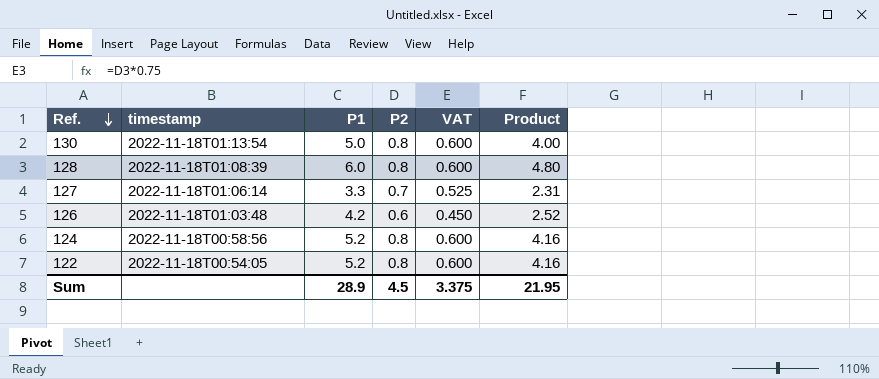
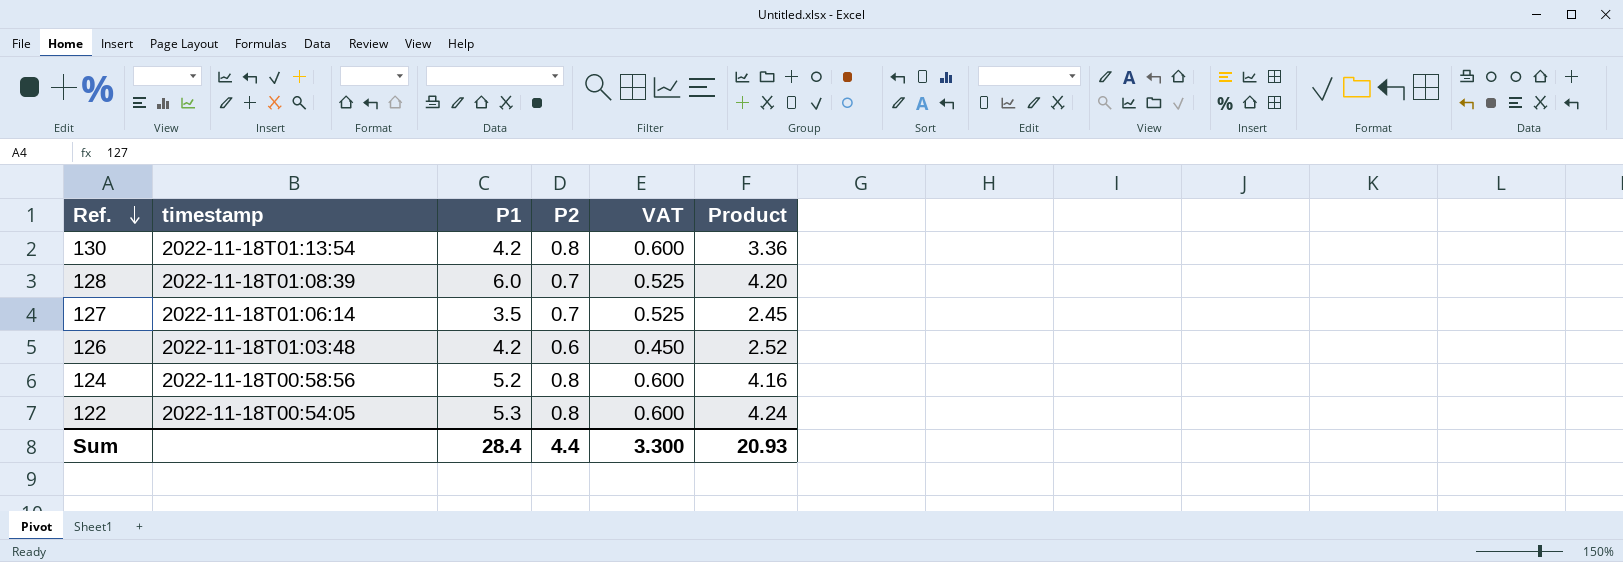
130 | P1: 5.0 -> 4.2
130 | Product: 4.00 -> 3.36
128 | P2: 0.8 -> 0.7
128 | VAT: 0.600 -> 0.525
128 | Product: 4.80 -> 4.20
127 | P1: 3.3 -> 3.5
127 | Product: 2.31 -> 2.45
122 | P1: 5.2 -> 5.3
122 | Product: 4.16 -> 4.24
Sum | P1: 28.9 -> 28.4
Sum | P2: 4.5 -> 4.4
Sum | VAT: 3.375 -> 3.300
Sum | Product: 21.95 -> 20.93

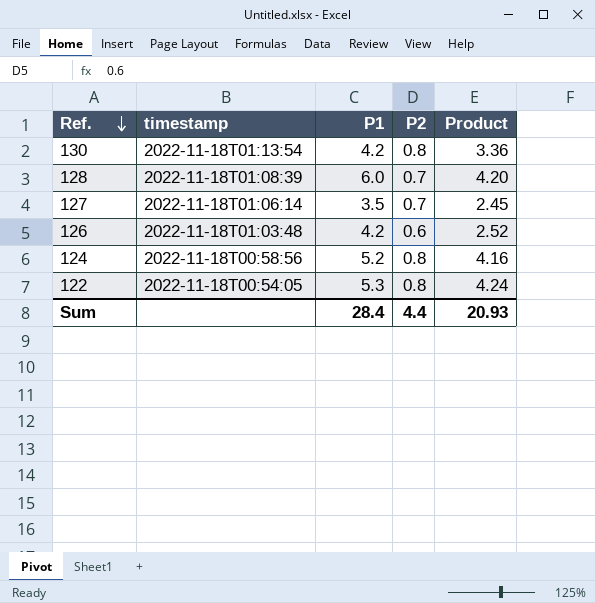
column VAT | formula: [P2] * 0.75 -> none

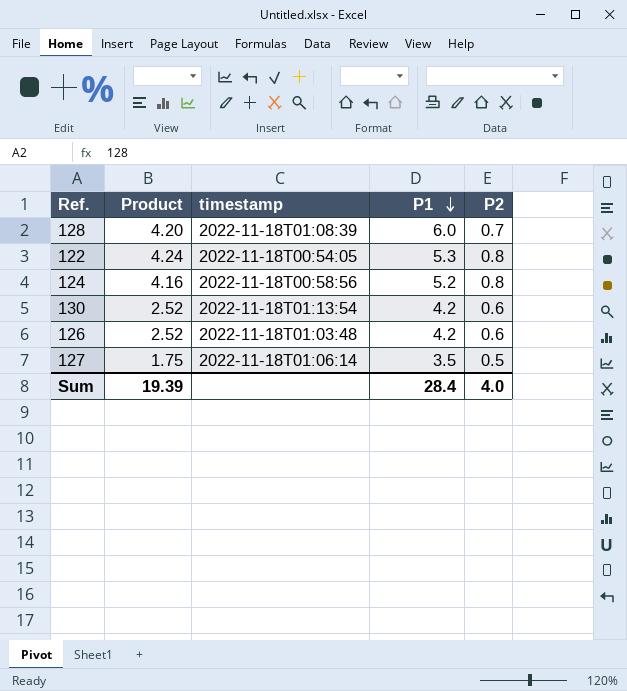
row order: Ref. descending -> P1 descending
column Product | position: 5 -> 2
130 | Product: 3.36 -> 2.52
130 | P2: 0.8 -> 0.6
127 | Product: 2.45 -> 1.75
127 | P2: 0.7 -> 0.5
Sum | Product: 20.93 -> 19.39
Sum | P2: 4.4 -> 4.0

